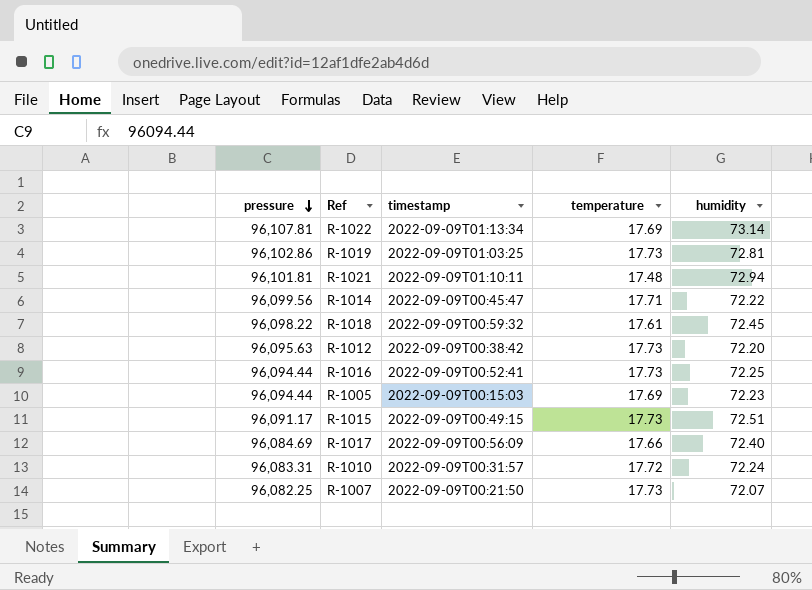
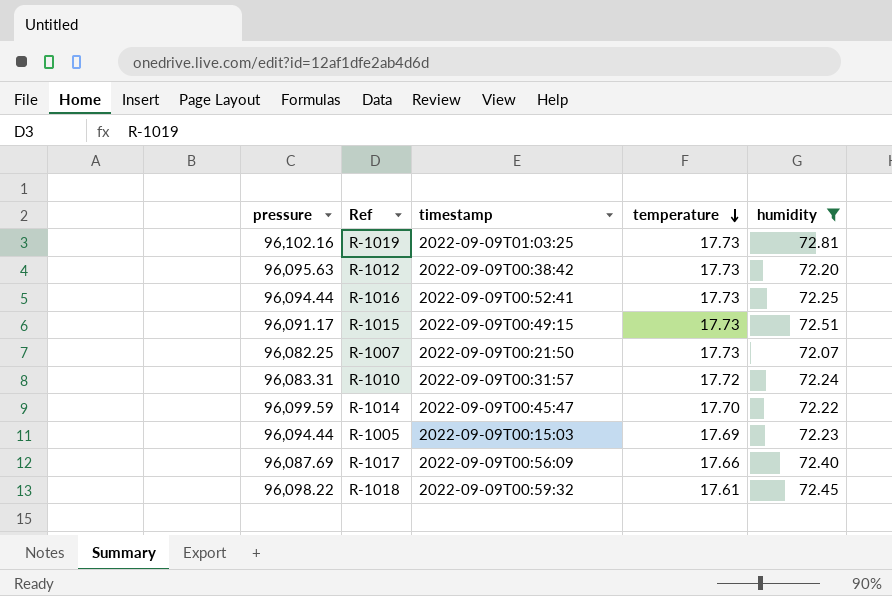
filter: none -> humidity <= 72.81
row order: pressure descending -> temperature descending
R-1019 | pressure: 96,102.86 -> 96,102.16
R-1014 | pressure: 96,099.56 -> 96,099.59
R-1014 | temperature: 17.71 -> 17.70
R-1017 | pressure: 96,084.69 -> 96,087.69

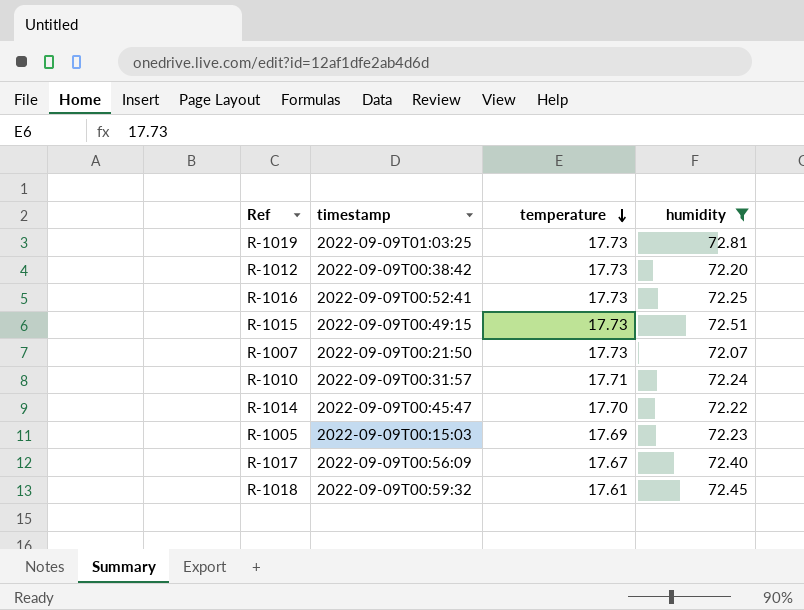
column pressure | position: 1 -> none
R-1010 | temperature: 17.72 -> 17.71
R-1017 | temperature: 17.66 -> 17.67

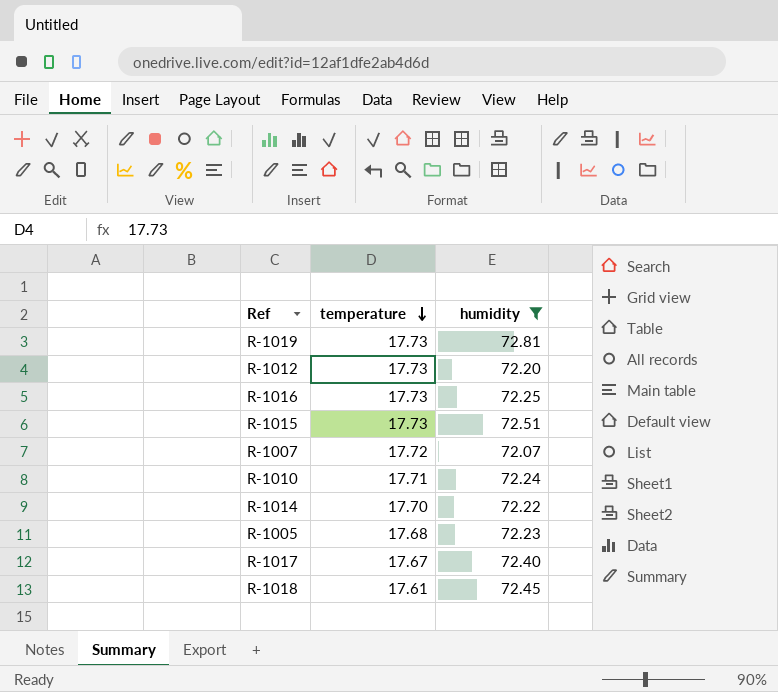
column timestamp | position: 2 -> none
R-1007 | temperature: 17.73 -> 17.72
R-1005 | temperature: 17.69 -> 17.68

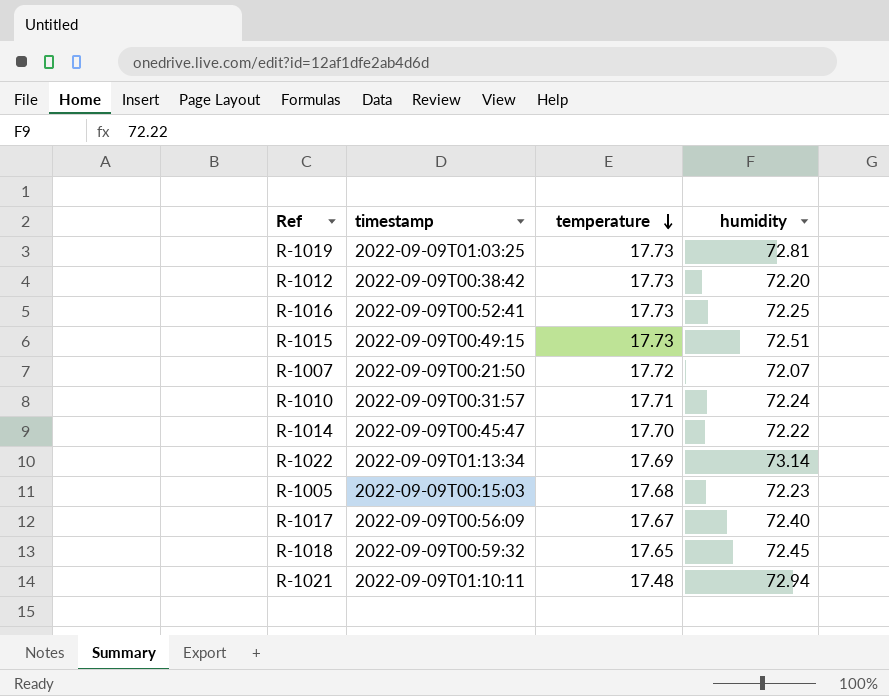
filter: humidity <= 72.81 -> none
column timestamp | position: none -> 2
R-1018 | temperature: 17.61 -> 17.65

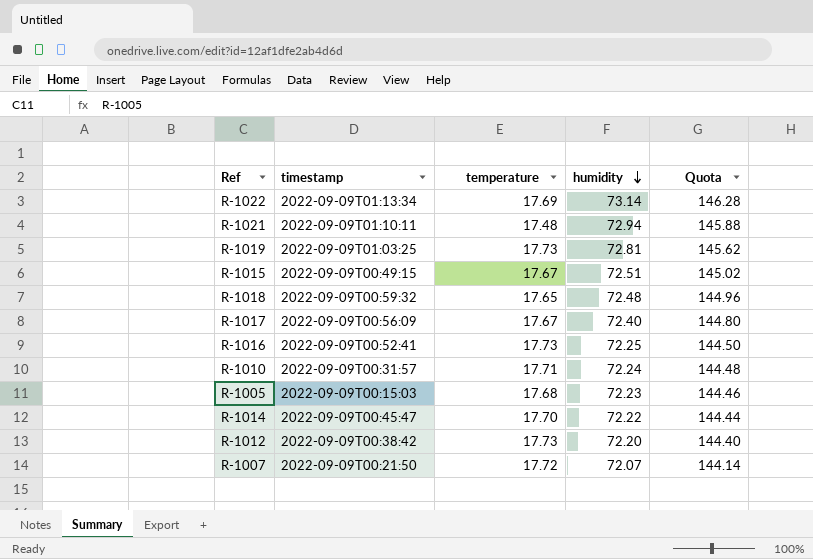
row order: temperature descending -> humidity descending
column Quota | formula: none -> [humidity] * 2
R-1015 | temperature: 17.73 -> 17.67
R-1018 | humidity: 72.45 -> 72.48

